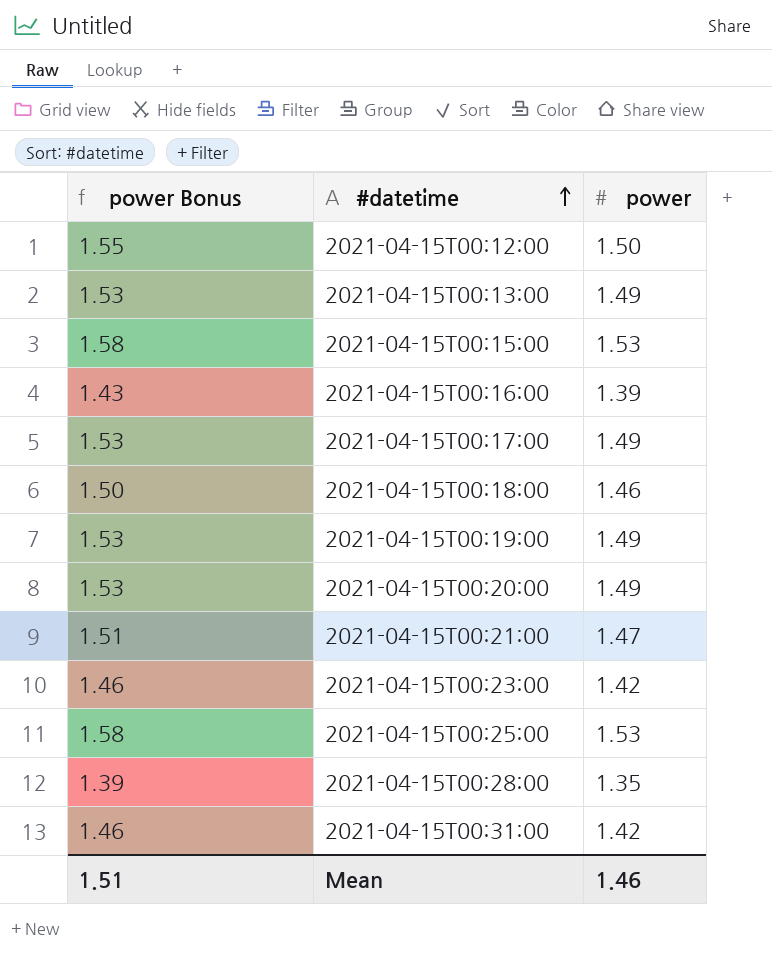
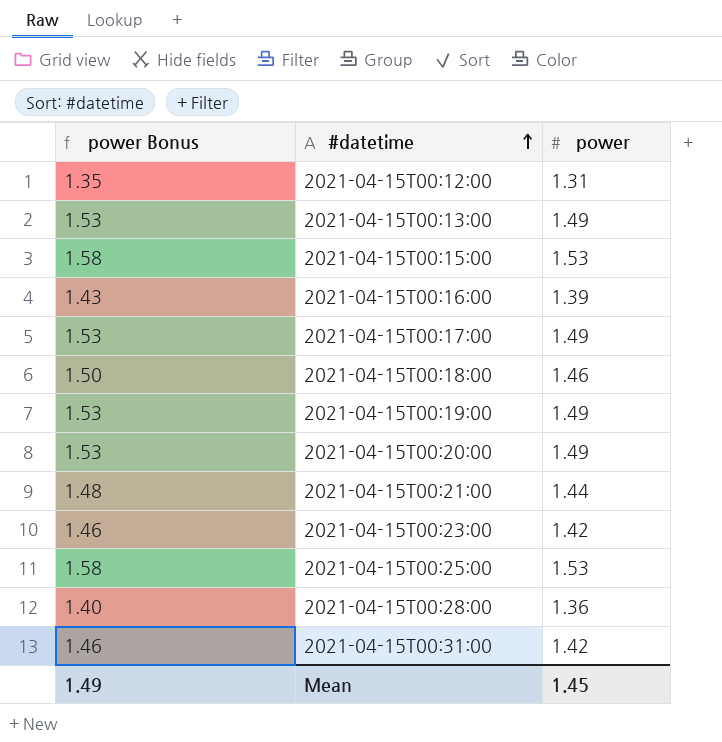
2021-04-15T00:12:00 | power Bonus: 1.55 -> 1.35
2021-04-15T00:12:00 | power: 1.50 -> 1.31
2021-04-15T00:21:00 | power Bonus: 1.51 -> 1.48
2021-04-15T00:21:00 | power: 1.47 -> 1.44
2021-04-15T00:28:00 | power Bonus: 1.39 -> 1.40
2021-04-15T00:28:00 | power: 1.35 -> 1.36
Mean | power Bonus: 1.51 -> 1.49
Mean | power: 1.46 -> 1.45

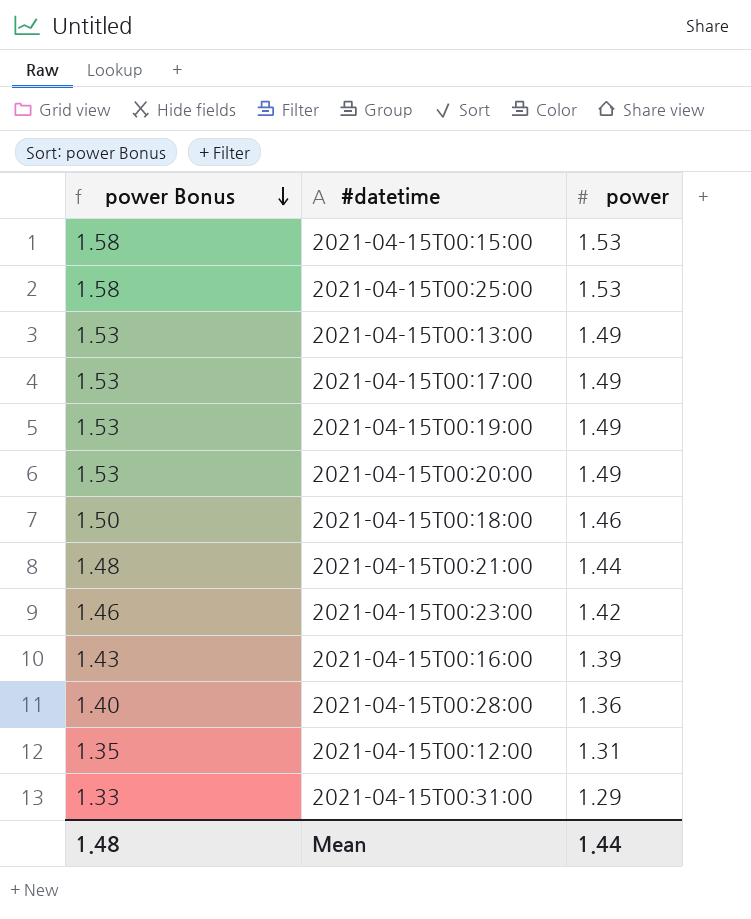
row order: #datetime ascending -> power Bonus descending
2021-04-15T00:31:00 | power Bonus: 1.46 -> 1.33
2021-04-15T00:31:00 | power: 1.42 -> 1.29
Mean | power Bonus: 1.49 -> 1.48
Mean | power: 1.45 -> 1.44

